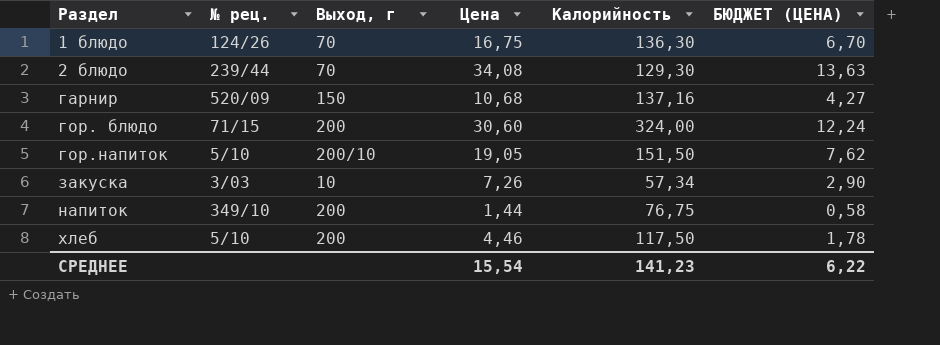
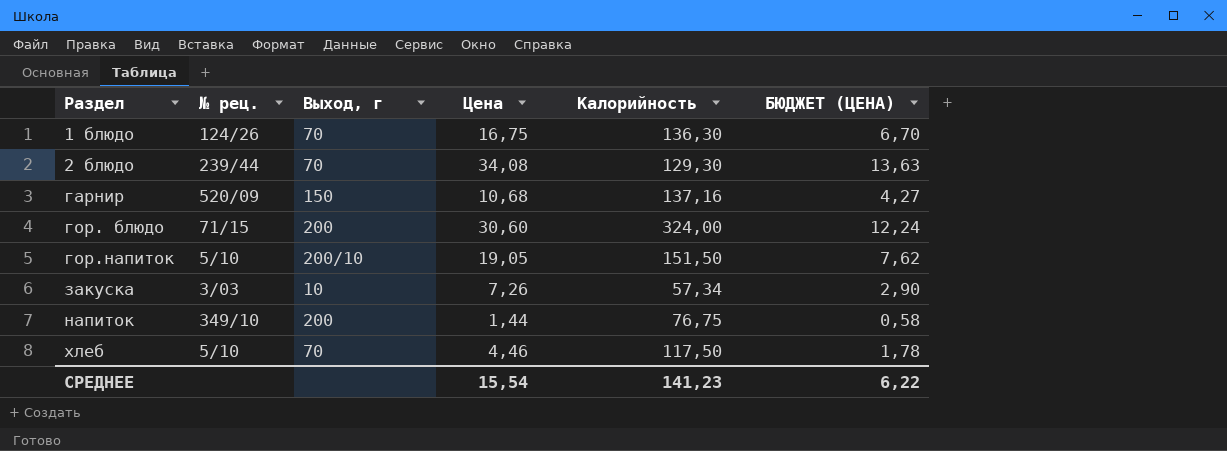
хлеб | Выход, г: 200 -> 70

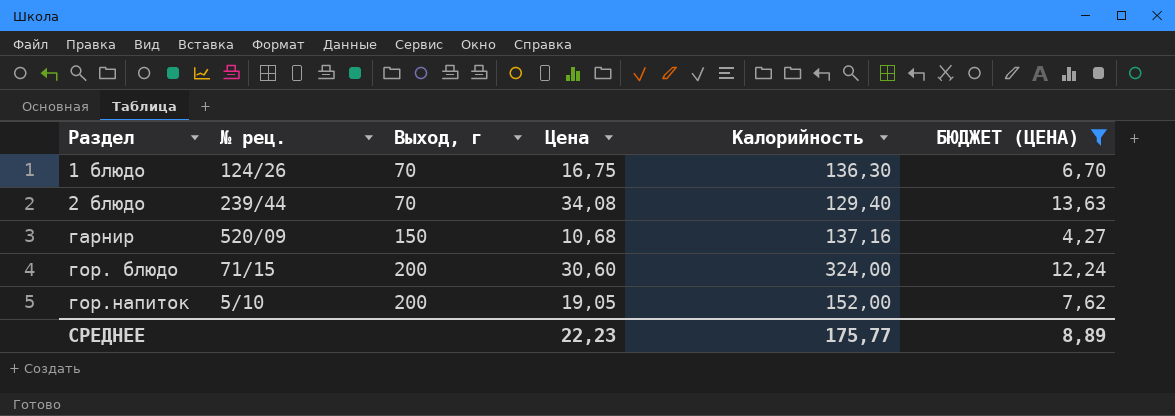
filter: none -> БЮДЖЕТ (ЦЕНА) >= 4,27
2 блюдо | Калорийность: 129,30 -> 129,40
гор.напиток | Выход, г: 200/10 -> 200
гор.напиток | Калорийность: 151,50 -> 152,00
СРЕДНЕЕ | Цена: 15,54 -> 22,23
СРЕДНЕЕ | Калорийность: 141,23 -> 175,77
СРЕДНЕЕ | БЮДЖЕТ (ЦЕНА): 6,22 -> 8,89

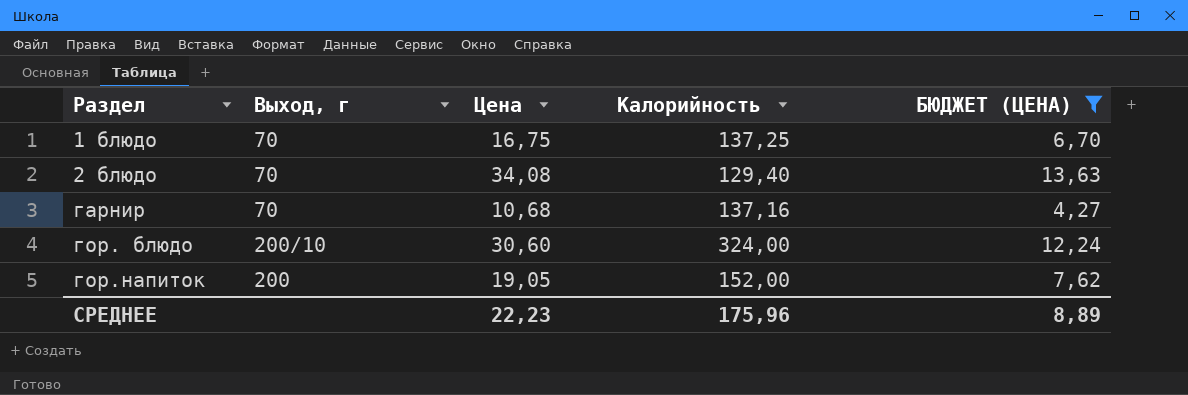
column № рец. | position: 2 -> none
1 блюдо | Калорийность: 136,30 -> 137,25
гарнир | Выход, г: 150 -> 70
гор. блюдо | Выход, г: 200 -> 200/10
СРЕДНЕЕ | Калорийность: 175,77 -> 175,96

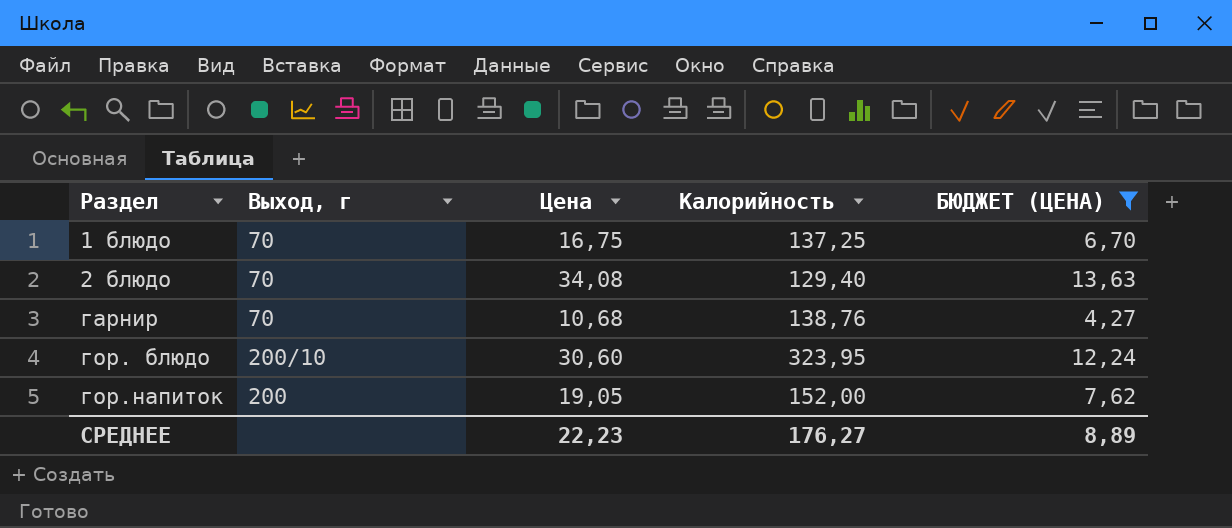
гарнир | Калорийность: 137,16 -> 138,76
гор. блюдо | Калорийность: 324,00 -> 323,95
СРЕДНЕЕ | Калорийность: 175,96 -> 176,27

